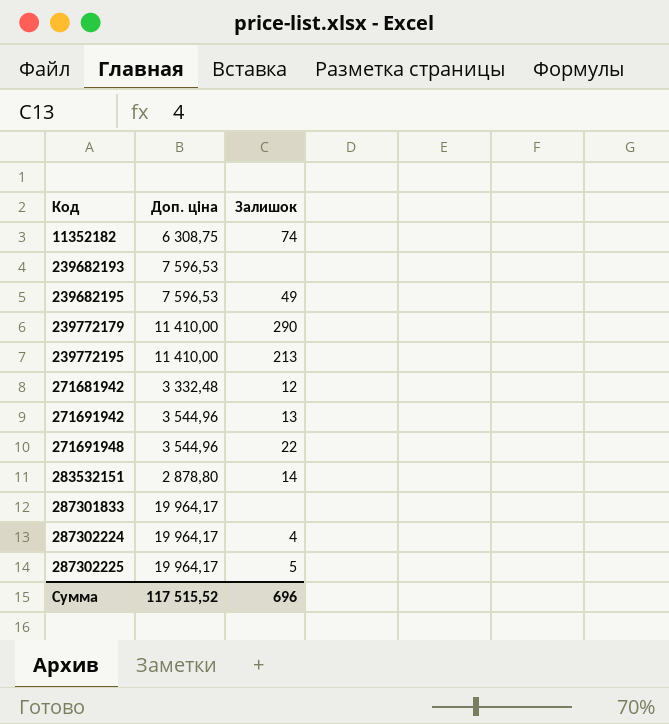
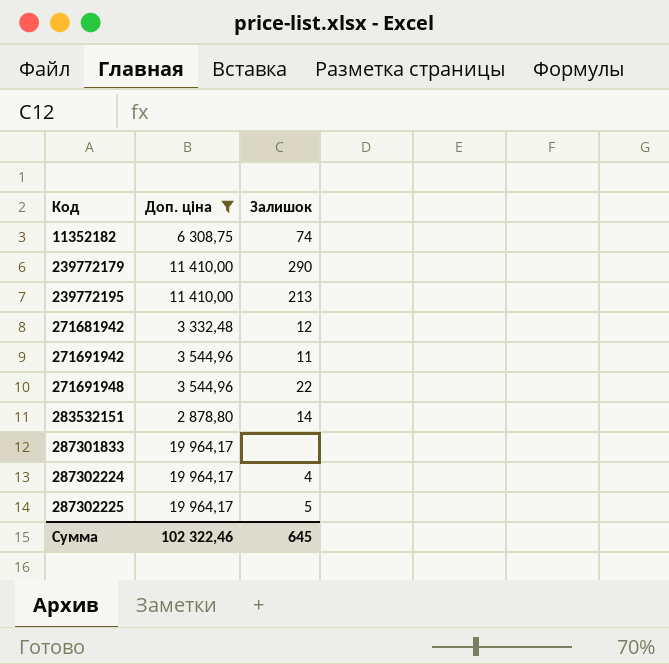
filter: none -> Доп. ціна != 7 596,53
271691942 | Залишок: 13 -> 11
Сумма | Доп. ціна: 117 515,52 -> 102 322,46
Сумма | Залишок: 696 -> 645

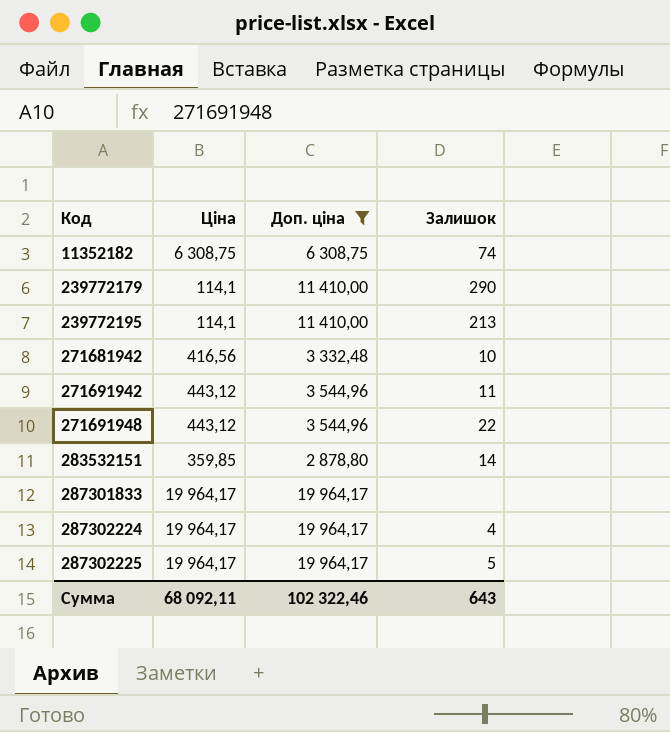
column Ціна | position: none -> 2
271681942 | Залишок: 12 -> 10
Сумма | Залишок: 645 -> 643

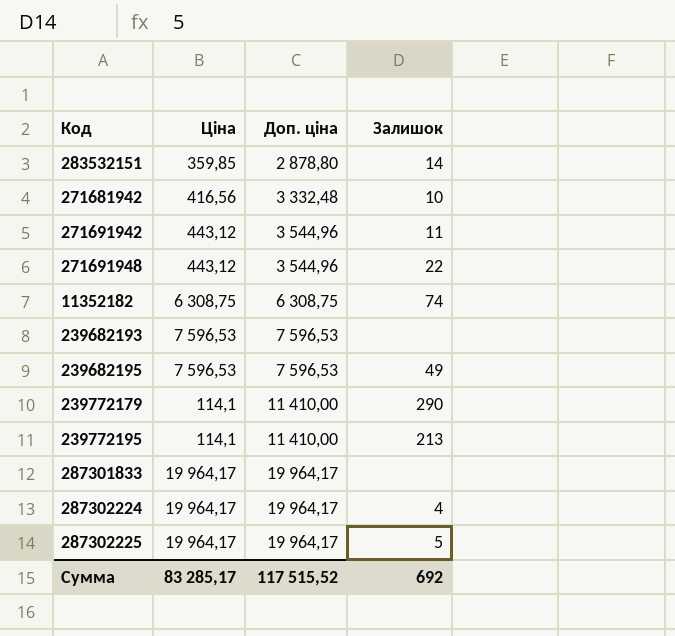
filter: Доп. ціна != 7 596,53 -> none
row order: Код ascending -> Доп. ціна ascending
Сумма | Ціна: 68 092,11 -> 83 285,17
Сумма | Доп. ціна: 102 322,46 -> 117 515,52
Сумма | Залишок: 643 -> 692

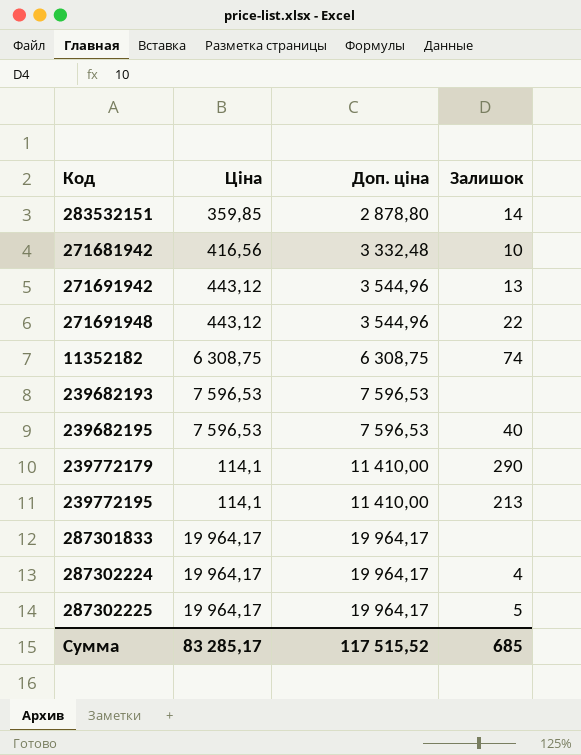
271691942 | Залишок: 11 -> 13
239682195 | Залишок: 49 -> 40
Сумма | Залишок: 692 -> 685

